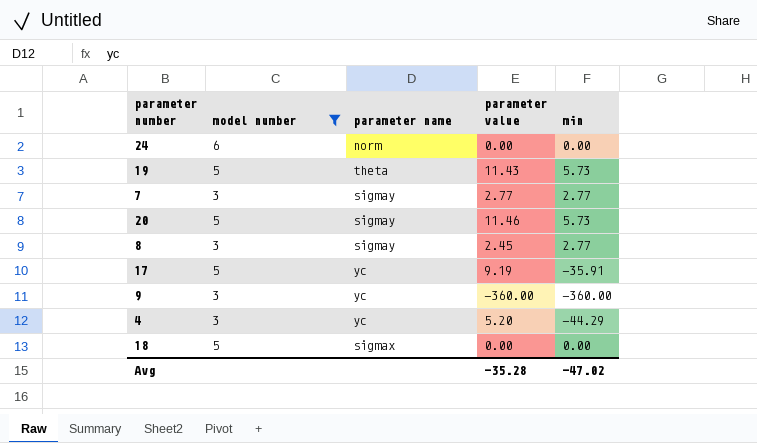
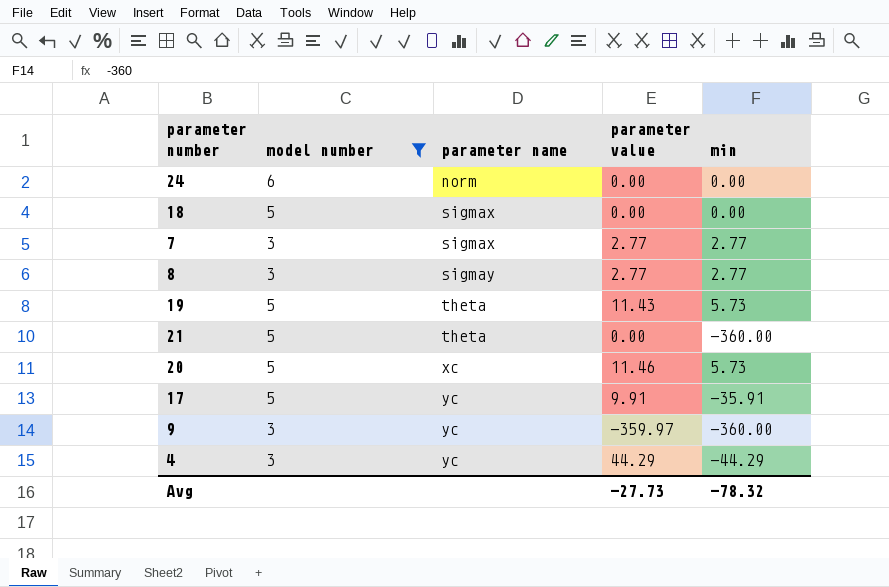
row order: none -> parameter name ascending
7 | parameter name: sigmay -> sigmax
8 | parameter value: 2.45 -> 2.77
row 21: none -> 5 | theta | 0.00 | -360.00
20 | parameter name: sigmay -> xc
17 | parameter value: 9.19 -> 9.91
9 | parameter value: -360.00 -> -359.97
4 | parameter value: 5.20 -> 44.29
Avg | parameter value: -35.28 -> -27.73
Avg | min: -47.02 -> -78.32

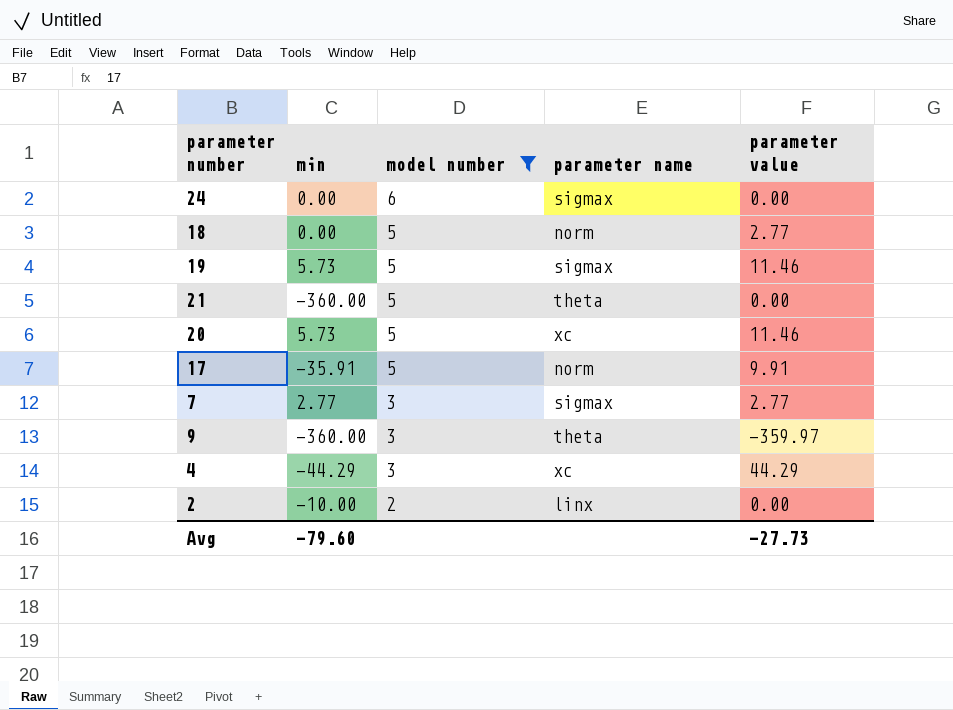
row order: parameter name ascending -> model number descending
column min | position: 5 -> 2
row 8: 3 | sigmay | 2.77 | 2.77 -> none
24 | parameter name: norm -> sigmax
18 | parameter name: sigmax -> norm
18 | parameter value: 0.00 -> 2.77
19 | parameter name: theta -> sigmax
19 | parameter value: 11.43 -> 11.46
17 | parameter name: yc -> norm
9 | parameter name: yc -> theta
4 | parameter name: yc -> xc
row 2: none -> -10.00 | 2 | linx | 0.00
Avg | min: -78.32 -> -79.60

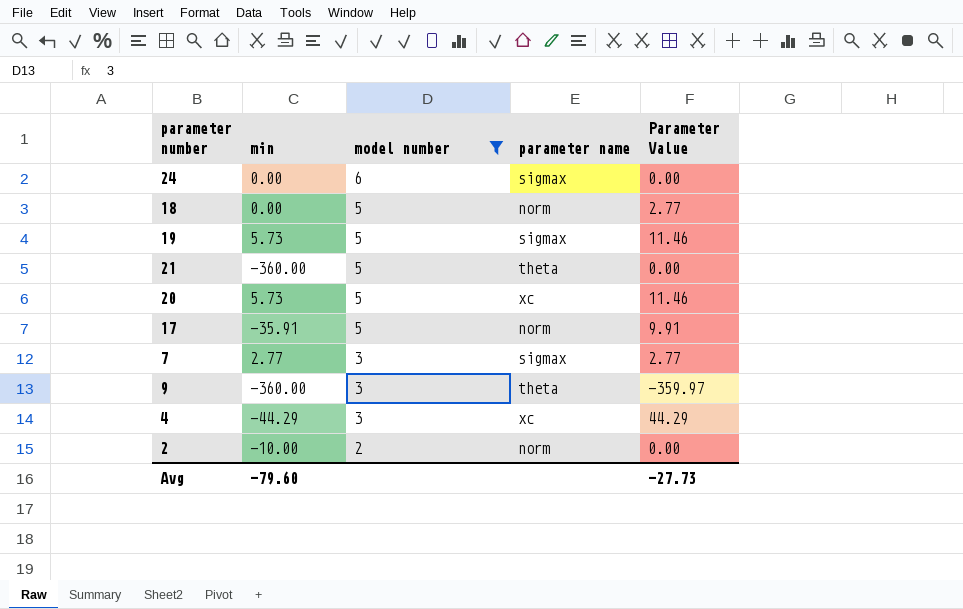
column name: parameter value -> Parameter Value
2 | parameter name: linx -> norm

